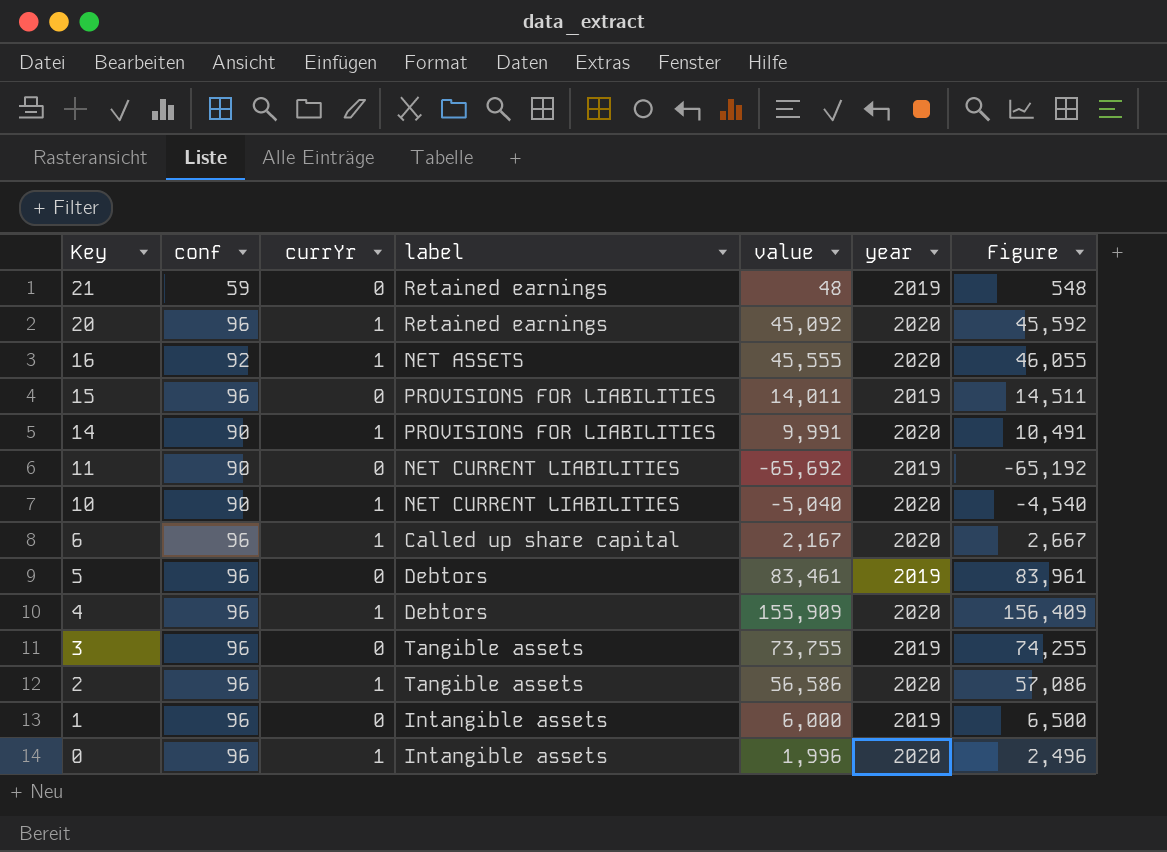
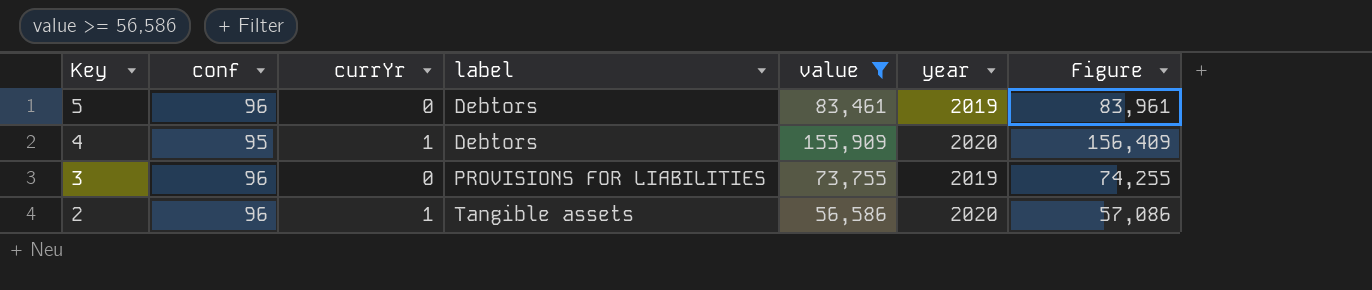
filter: none -> value >= 56,586
4 | conf: 96 -> 95
3 | label: Tangible assets -> PROVISIONS FOR LIABILITIES

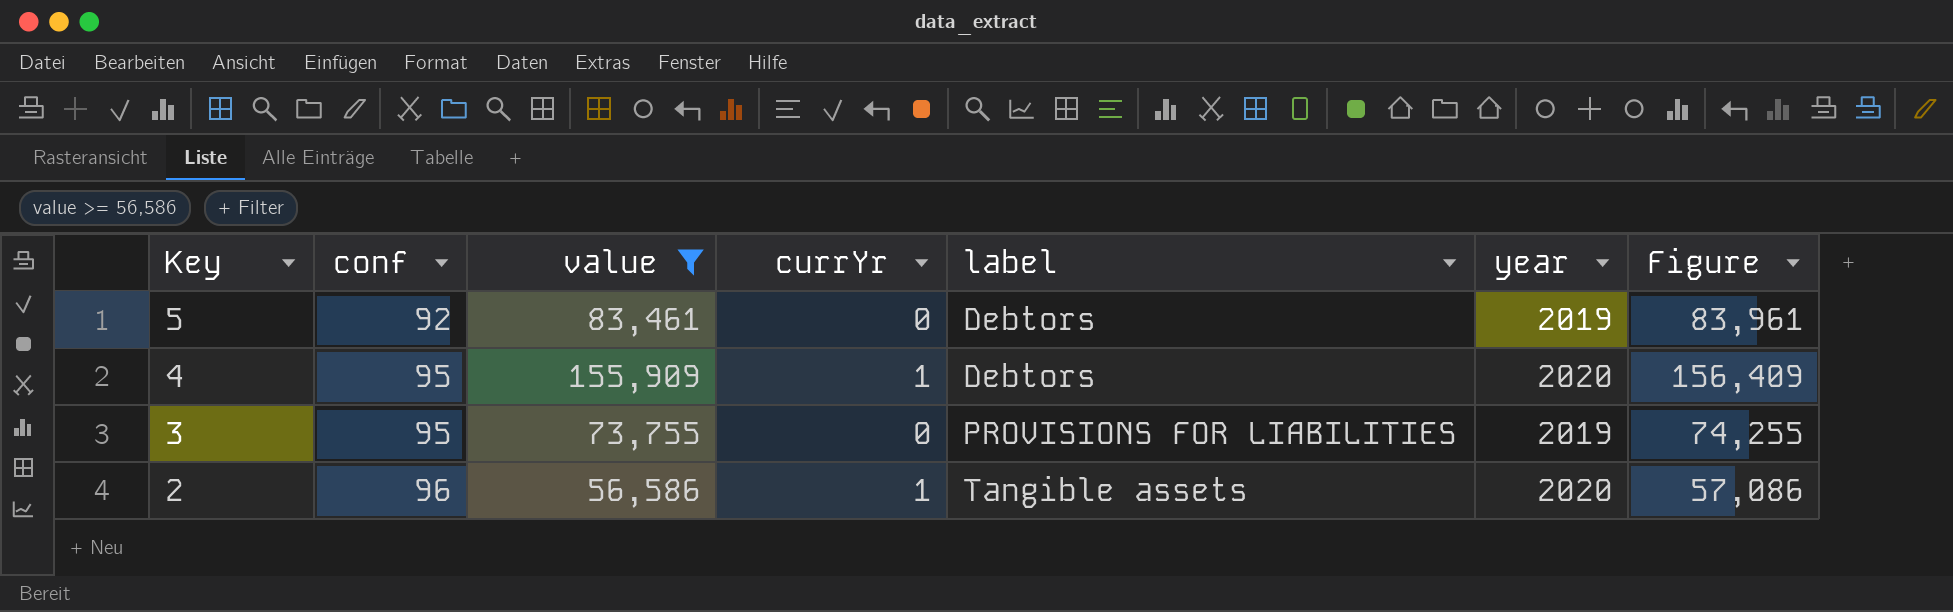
column value | position: 5 -> 3
5 | conf: 96 -> 92
3 | conf: 96 -> 95

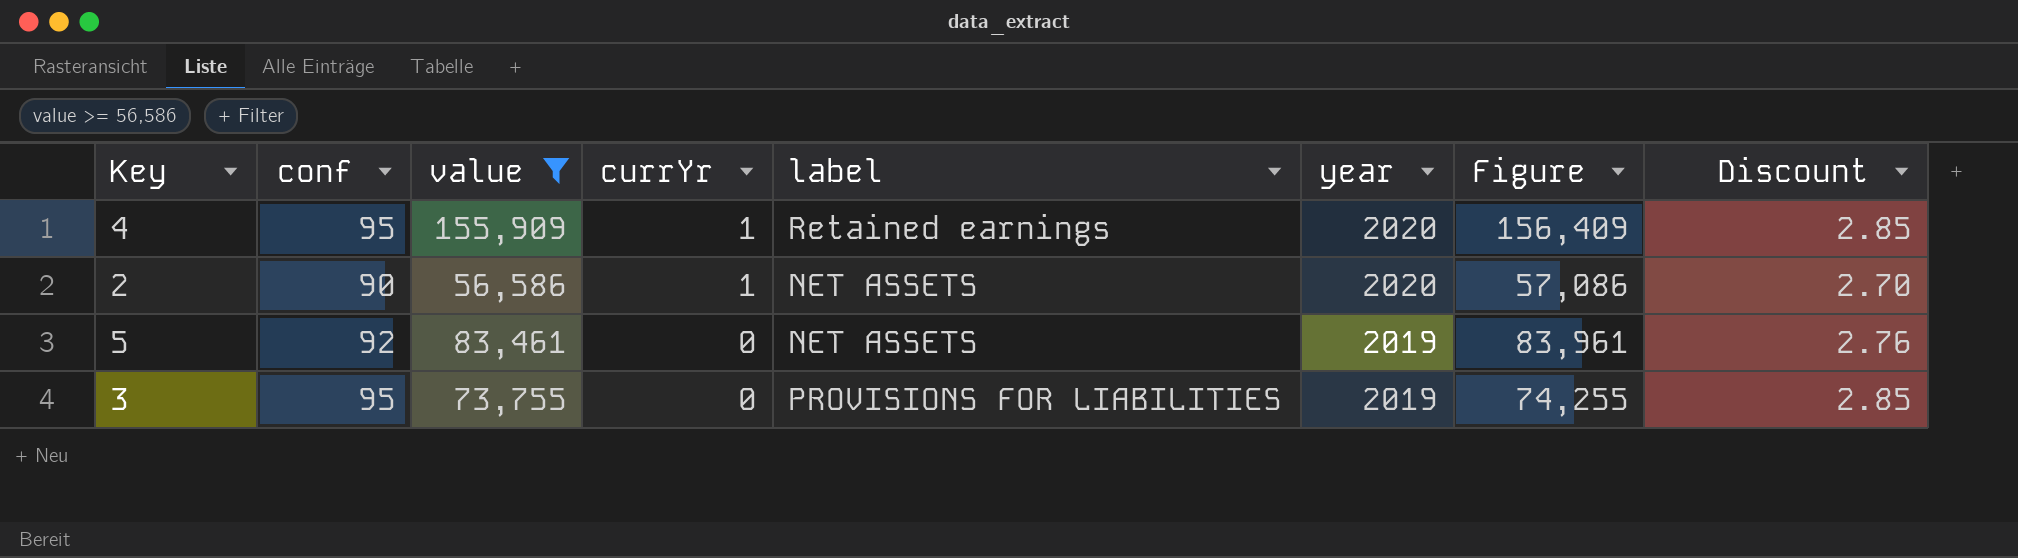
row order: Key descending -> currYr descending
column Discount | formula: none -> [conf] * 0.03
4 | label: Debtors -> Retained earnings
2 | conf: 96 -> 90
2 | label: Tangible assets -> NET ASSETS
5 | label: Debtors -> NET ASSETS

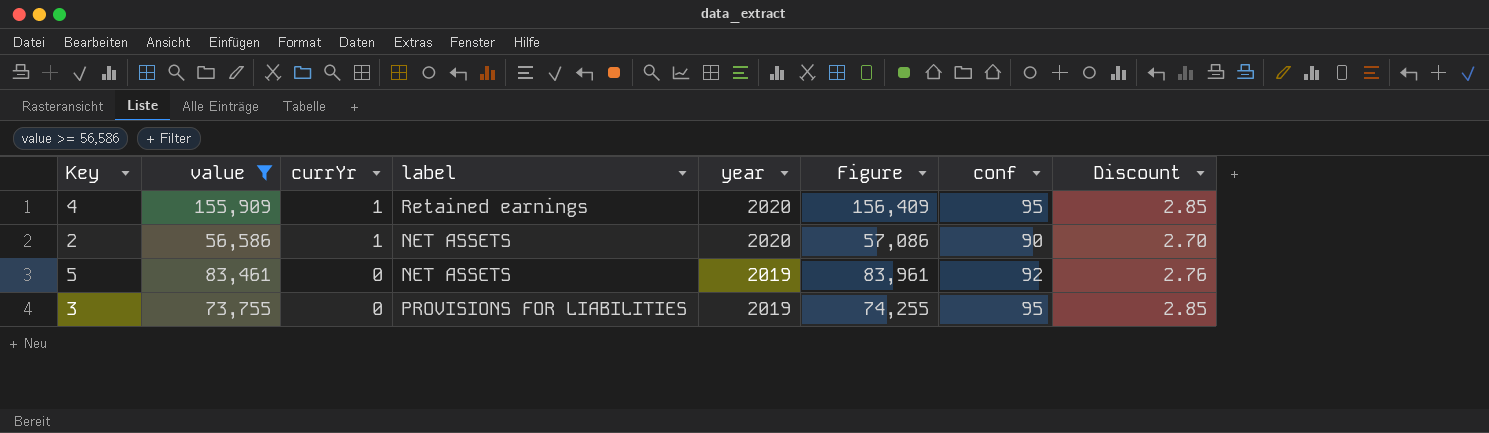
column conf | position: 2 -> 7

